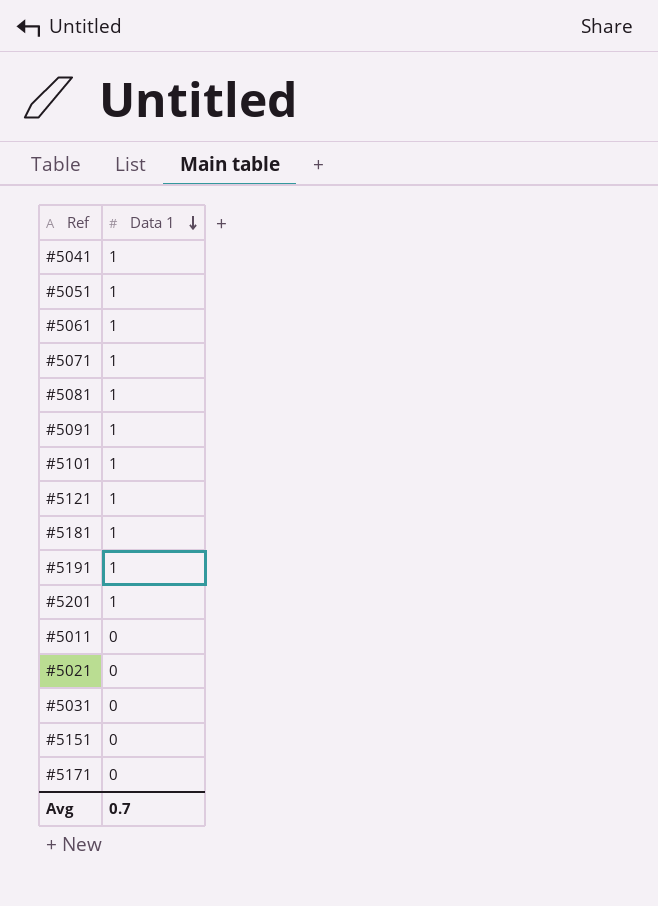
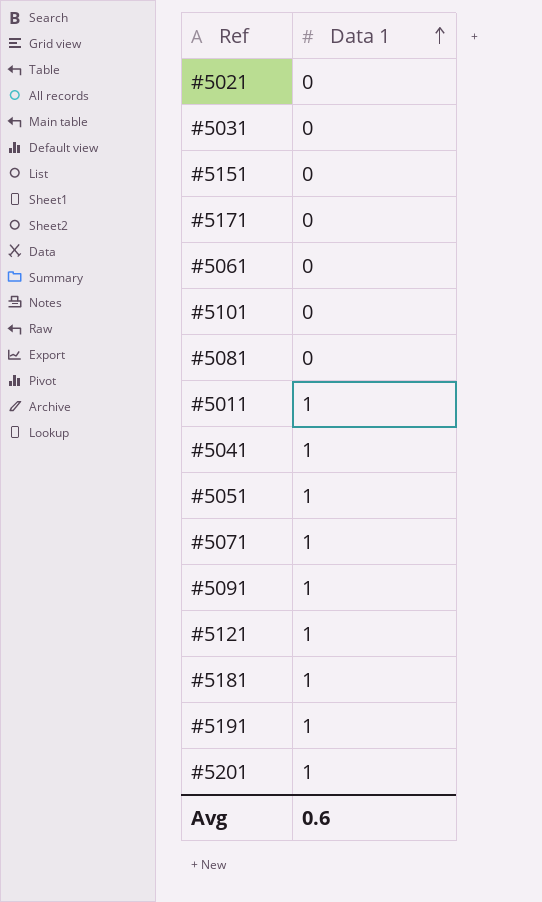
row order: Data 1 descending -> Data 1 ascending
#5061 | Data 1: 1 -> 0
#5101 | Data 1: 1 -> 0
#5081 | Data 1: 1 -> 0
#5011 | Data 1: 0 -> 1
Avg | Data 1: 0.7 -> 0.6

